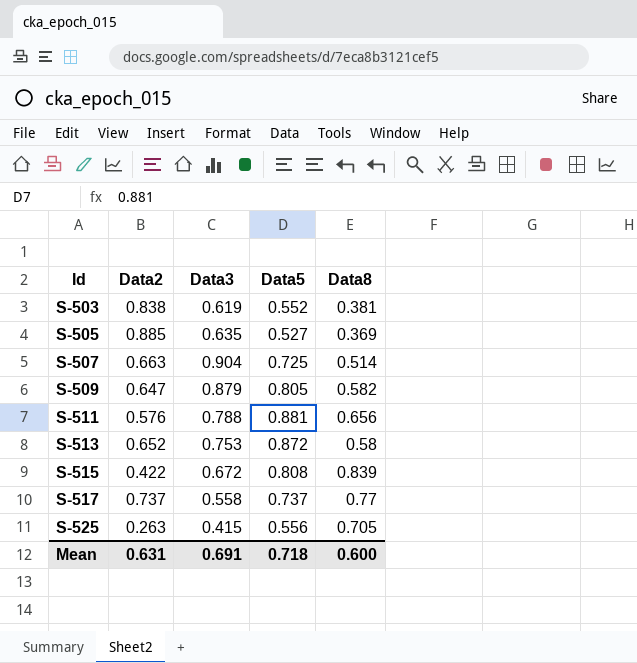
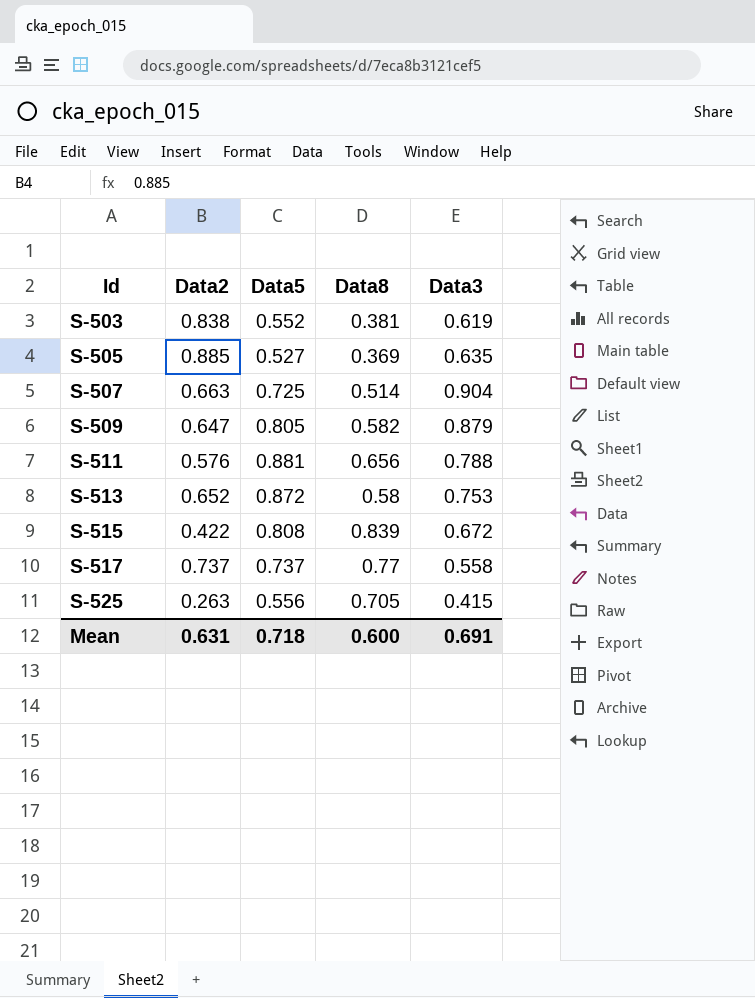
column Data3 | position: 3 -> 5

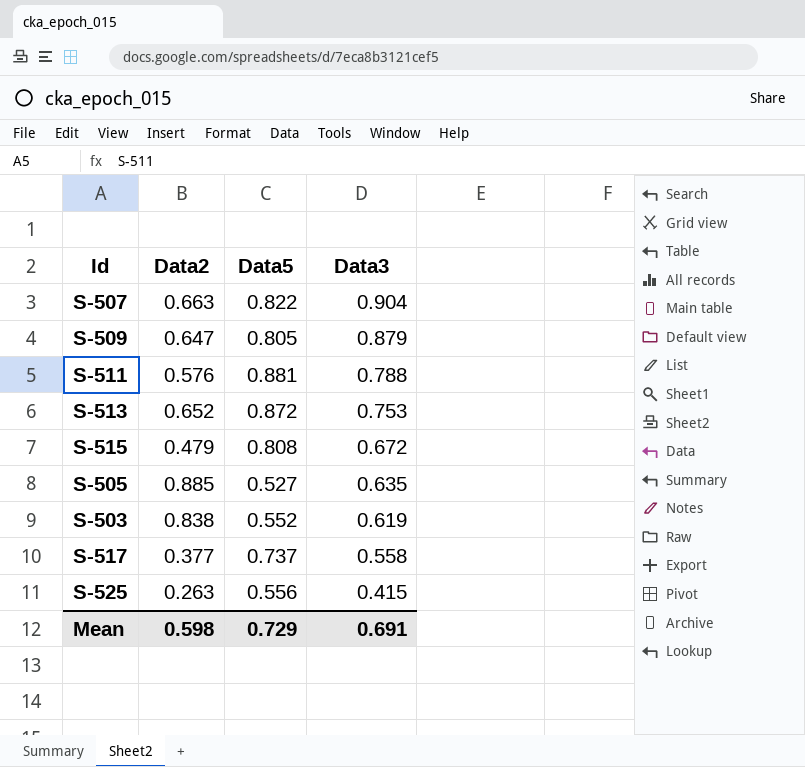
row order: Id ascending -> Data3 descending
column Data8 | position: 4 -> none
S-507 | Data5: 0.725 -> 0.822
S-515 | Data2: 0.422 -> 0.479
S-517 | Data2: 0.737 -> 0.377
Mean | Data2: 0.631 -> 0.598
Mean | Data5: 0.718 -> 0.729

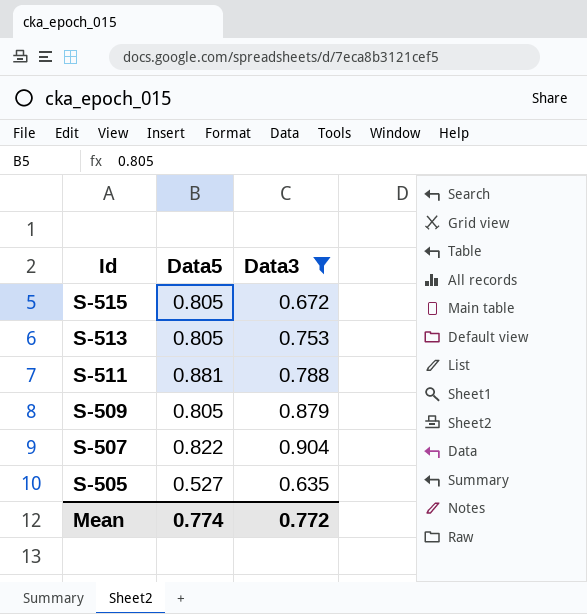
filter: none -> Data3 >= 0.635
row order: Data3 descending -> Id descending
column Data2 | position: 2 -> none
S-515 | Data5: 0.808 -> 0.805
S-513 | Data5: 0.872 -> 0.805
Mean | Data5: 0.729 -> 0.774
Mean | Data3: 0.691 -> 0.772

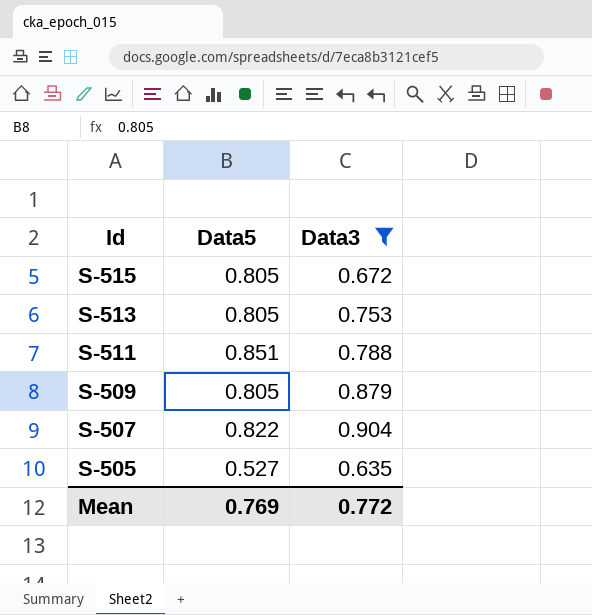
S-511 | Data5: 0.881 -> 0.851
Mean | Data5: 0.774 -> 0.769

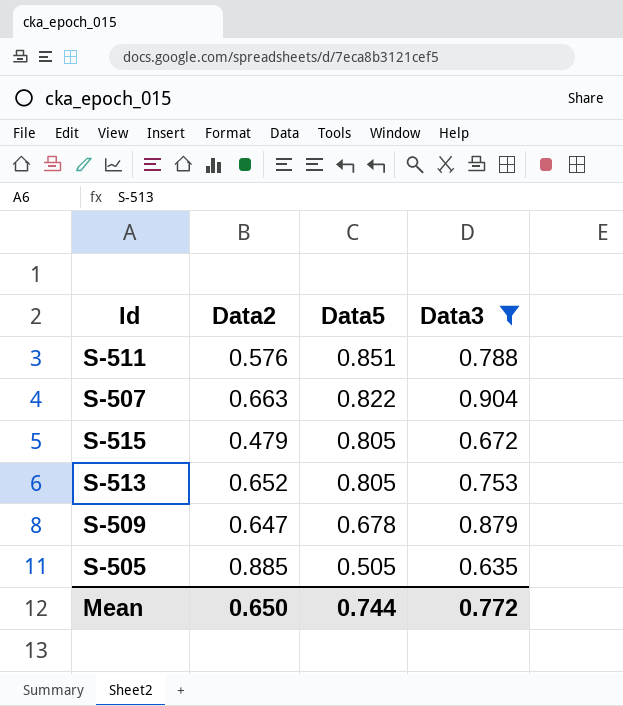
row order: Id descending -> Data5 descending
column Data2 | position: none -> 2
S-509 | Data5: 0.805 -> 0.678
S-505 | Data5: 0.527 -> 0.505
Mean | Data5: 0.769 -> 0.744

